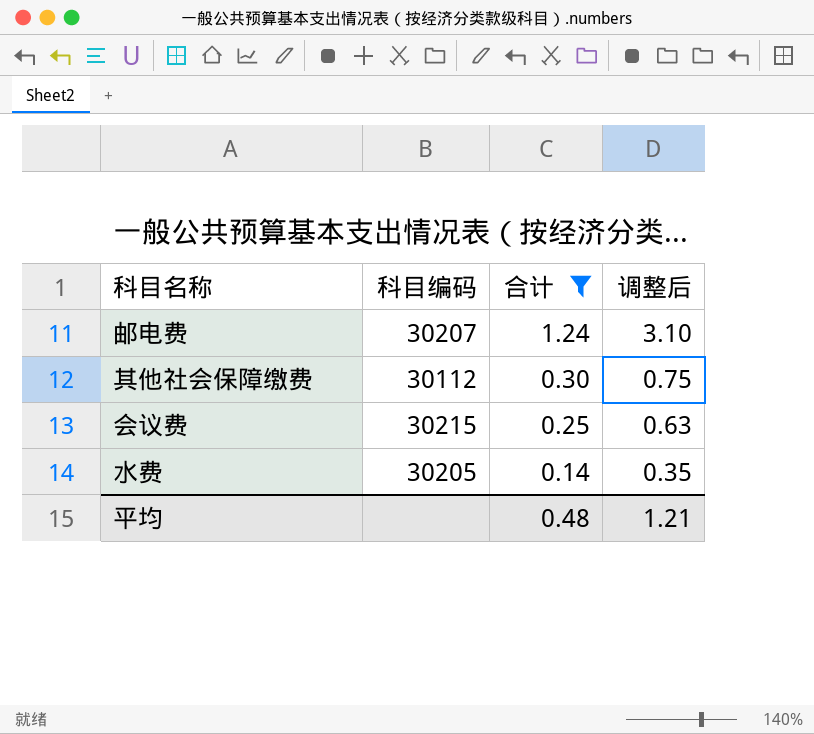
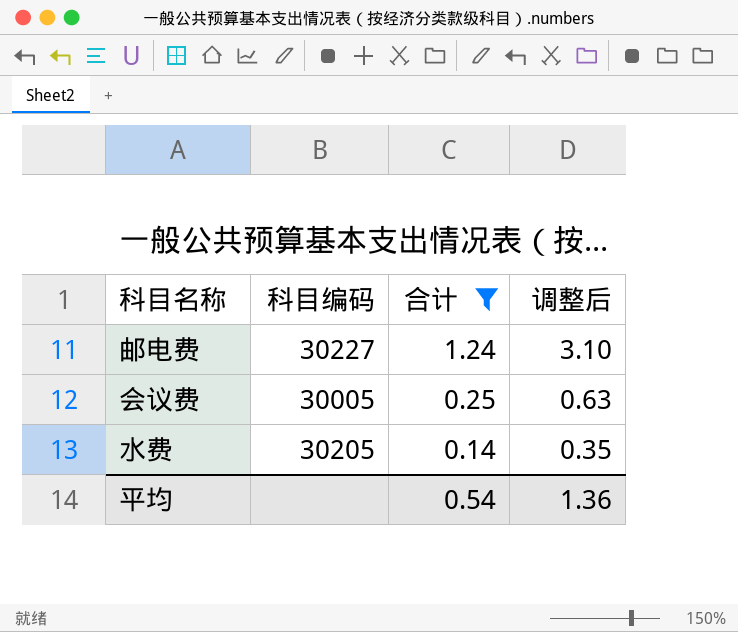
row 其他社会保障缴费: 30112 | 0.30 | 0.75 -> none
邮电费 | 科目编码: 30207 -> 30227
会议费 | 科目编码: 30215 -> 30005
平均 | 合计: 0.48 -> 0.54
平均 | 调整后: 1.21 -> 1.36

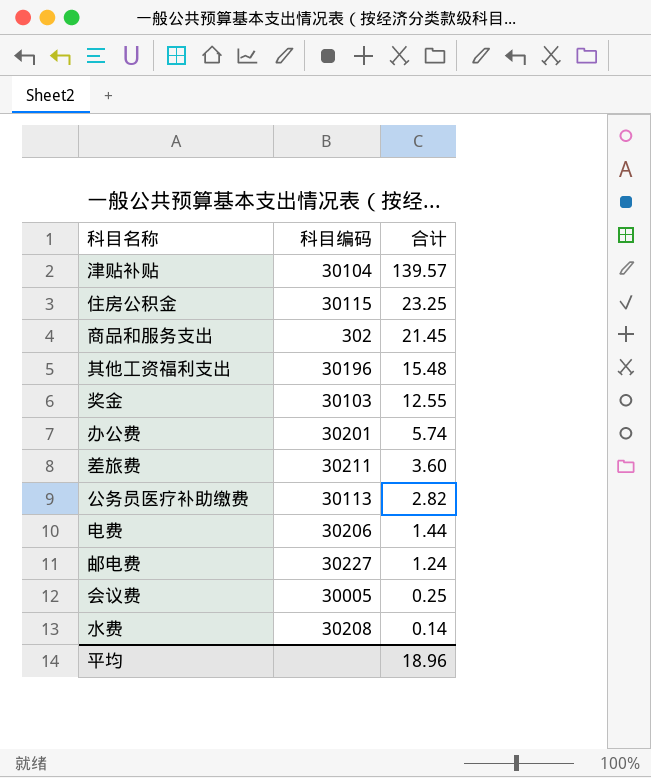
filter: 合计 <= 1.24 -> none
column 调整后 | formula: [合计] * 2.5 -> none
水费 | 科目编码: 30205 -> 30208
平均 | 合计: 0.54 -> 18.96

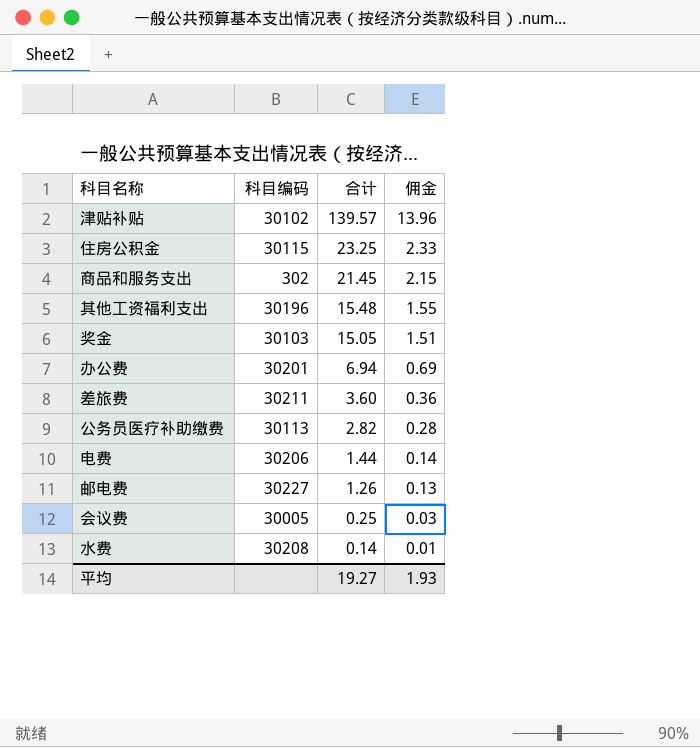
column 佣金 | formula: none -> [合计] * 0.1
津贴补贴 | 科目编码: 30104 -> 30102
奖金 | 合计: 12.55 -> 15.05
办公费 | 合计: 5.74 -> 6.94
邮电费 | 合计: 1.24 -> 1.26
平均 | 合计: 18.96 -> 19.27

